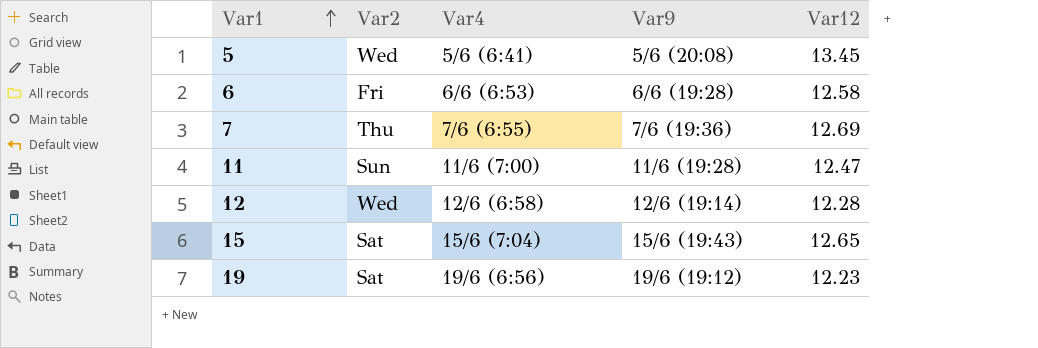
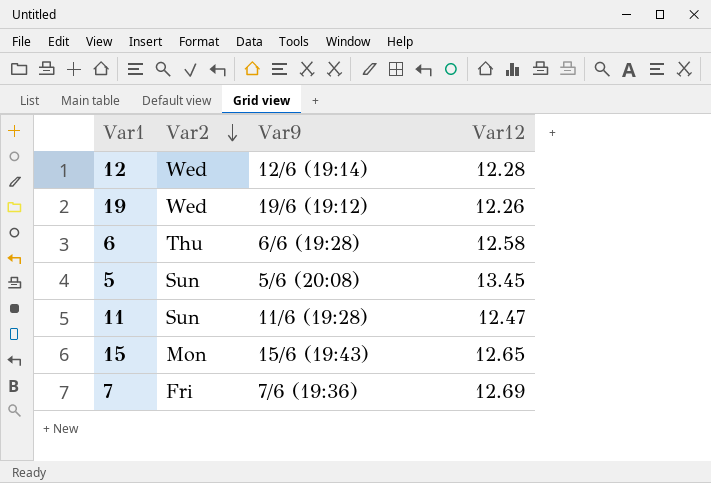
row order: Var1 ascending -> Var2 descending
column Var4 | position: 3 -> none
19 | Var2: Sat -> Wed
19 | Var12: 12.23 -> 12.26
6 | Var2: Fri -> Thu
5 | Var2: Wed -> Sun
15 | Var2: Sat -> Mon
7 | Var2: Thu -> Fri

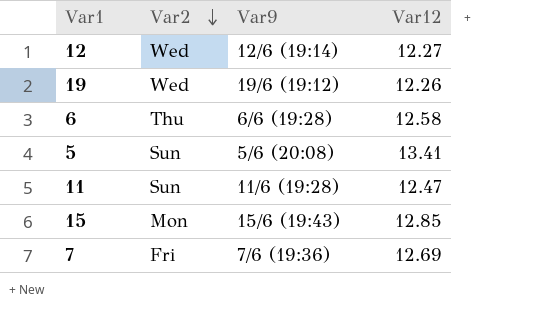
12 | Var12: 12.28 -> 12.27
5 | Var12: 13.45 -> 13.41
15 | Var12: 12.65 -> 12.85

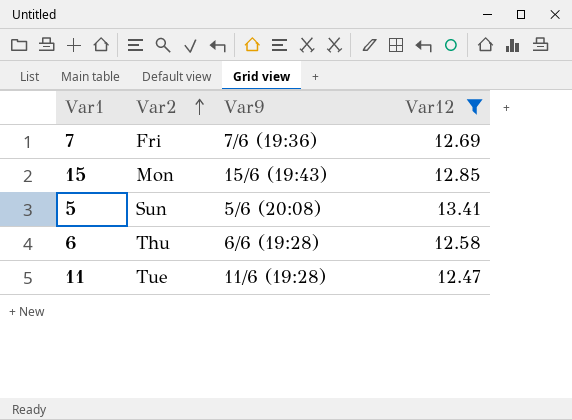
filter: none -> Var12 >= 12.47
row order: Var2 descending -> Var2 ascending
11 | Var2: Sun -> Tue

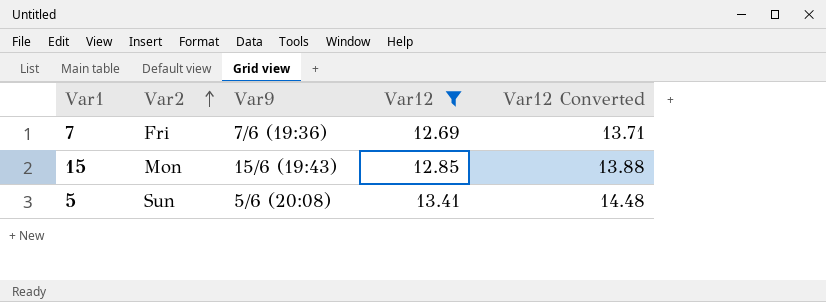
column Var12 Converted | formula: none -> [Var12] * 1.08
row 6: Thu | 6/6 (19:28) | 12.58 -> none
row 11: Tue | 11/6 (19:28) | 12.47 -> none

